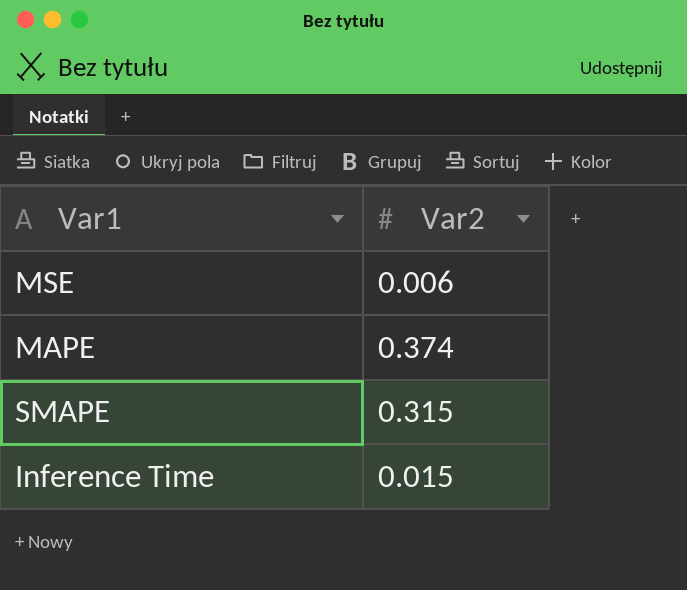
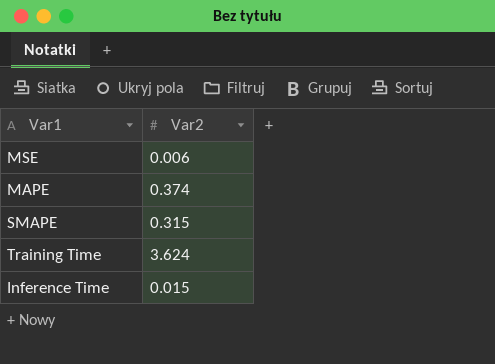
row Training Time: none -> 3.624

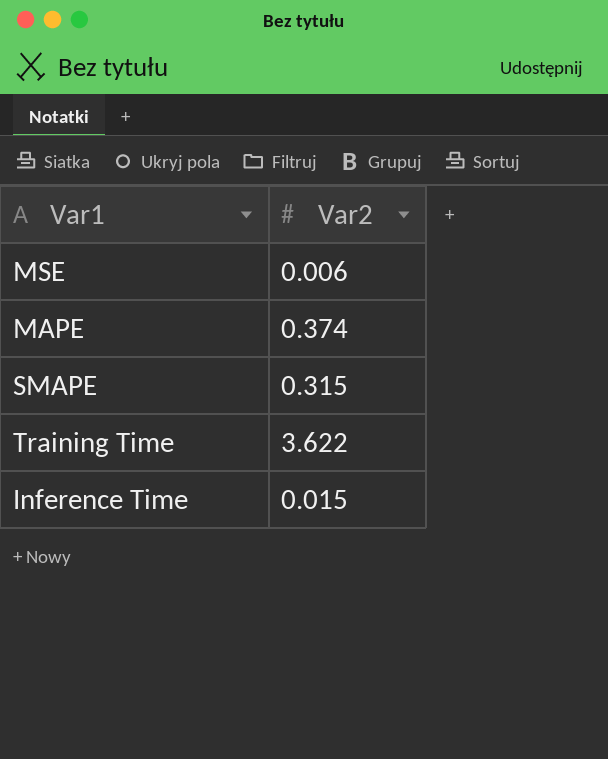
Training Time | Var2: 3.624 -> 3.622

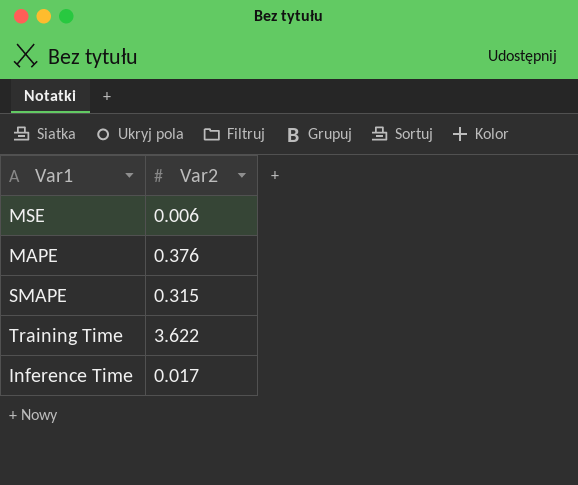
MAPE | Var2: 0.374 -> 0.376
Inference Time | Var2: 0.015 -> 0.017

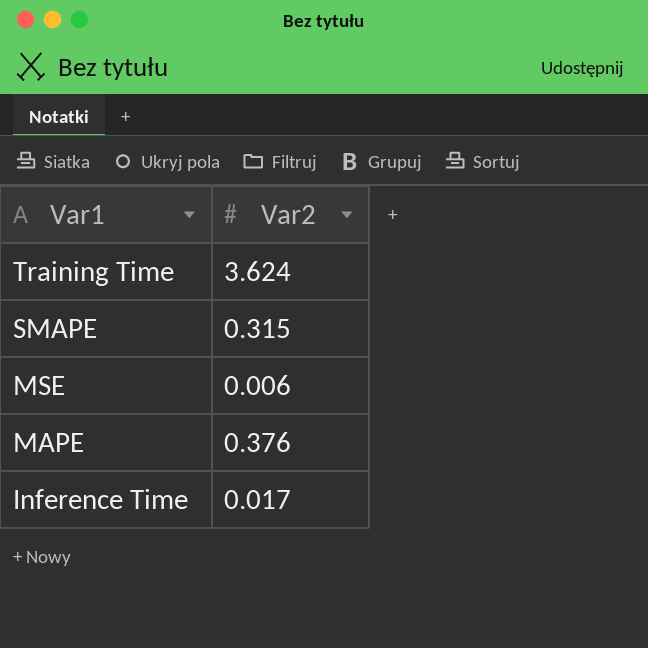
row order: none -> Var1 descending
Training Time | Var2: 3.622 -> 3.624

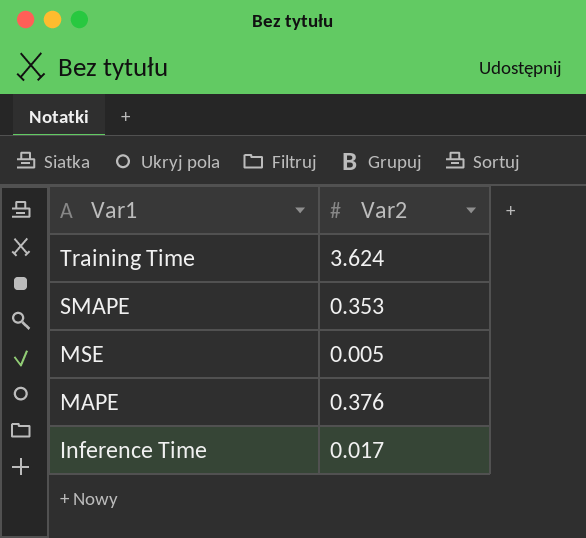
SMAPE | Var2: 0.315 -> 0.353
MSE | Var2: 0.006 -> 0.005

